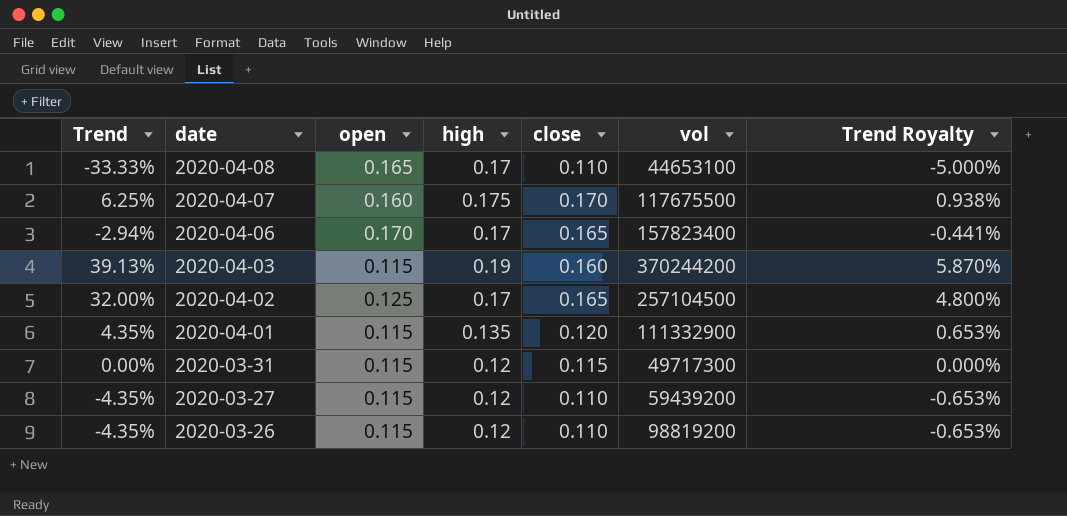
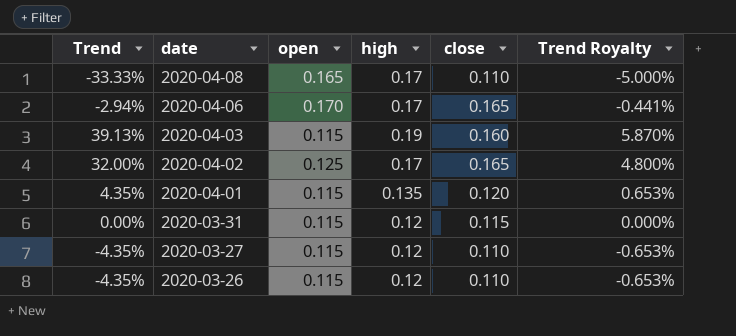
column vol | position: 6 -> none
row 2020-04-07: 6.25% | 0.160 | 0.175 | 0.170 | 117675500 | 0.938% -> none

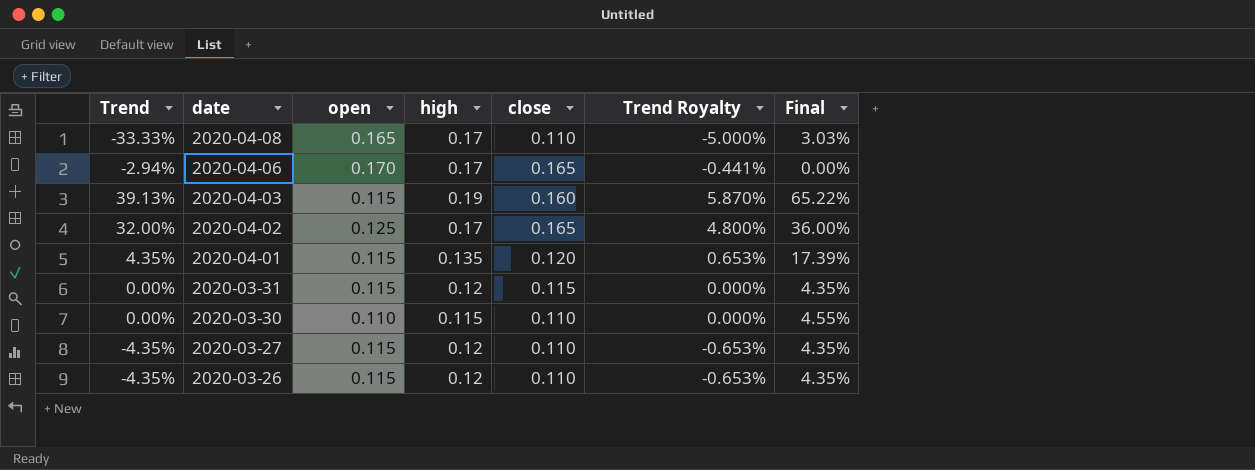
column Final | formula: none -> ([high] - [open]) / [open]
row 2020-03-30: none -> 0.00% | 0.110 | 0.115 | 0.110 | 0.000% | 4.55%

